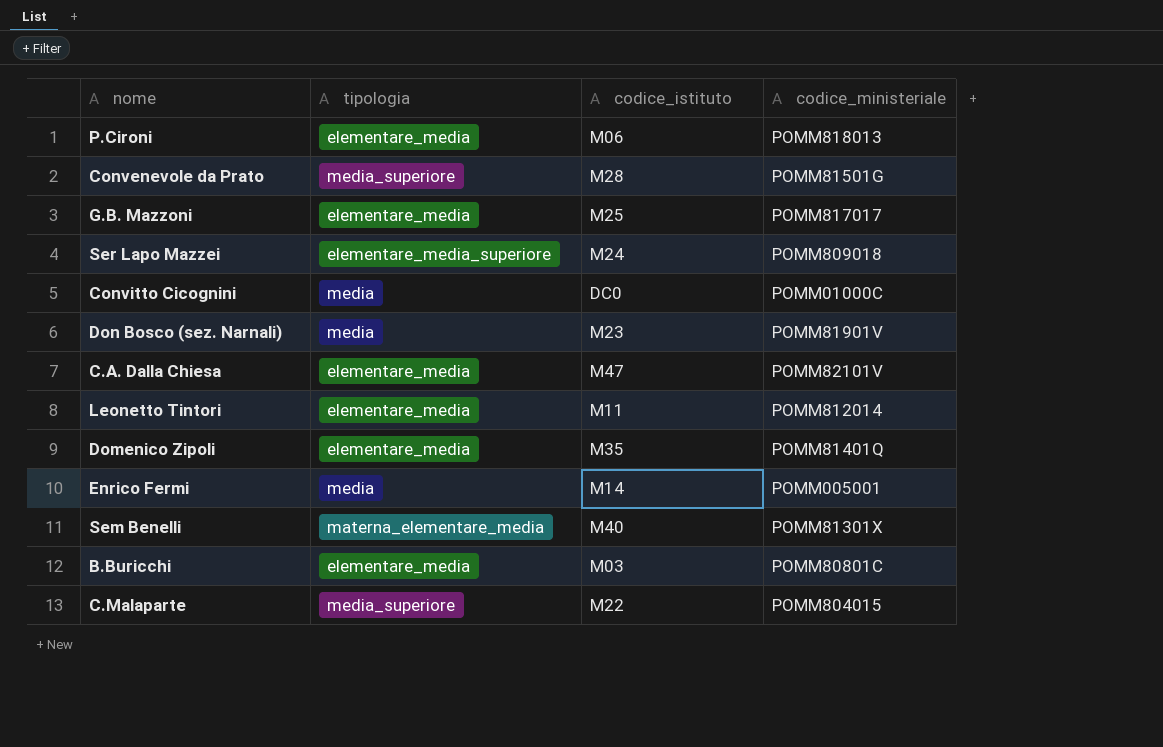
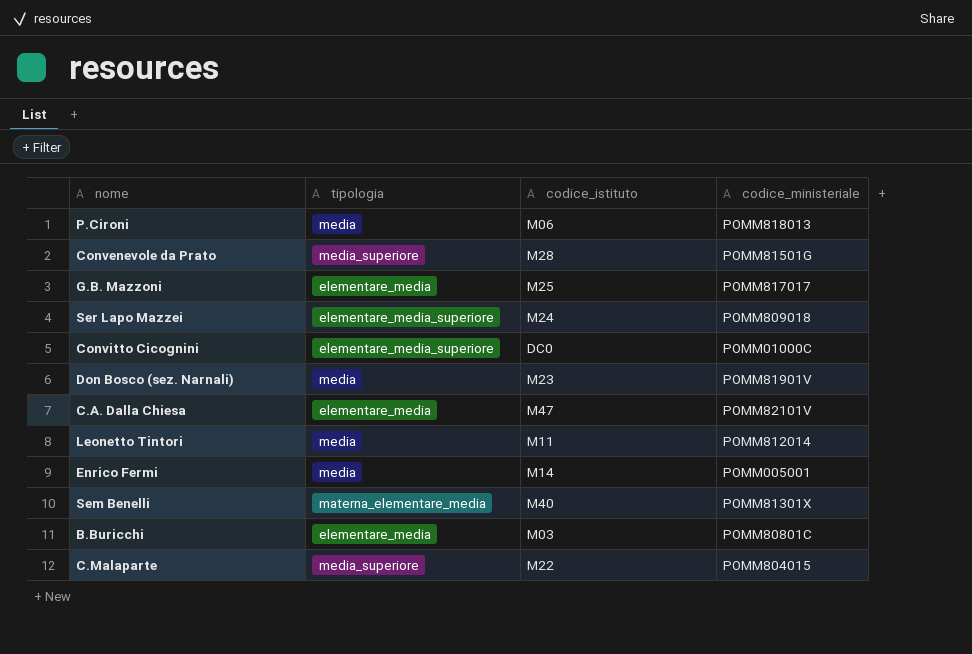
row Domenico Zipoli: elementare_media | M35 | POMM81401Q -> none
P.Cironi | tipologia: elementare_media -> media
Convitto Cicognini | tipologia: media -> elementare_media_superiore
Leonetto Tintori | tipologia: elementare_media -> media

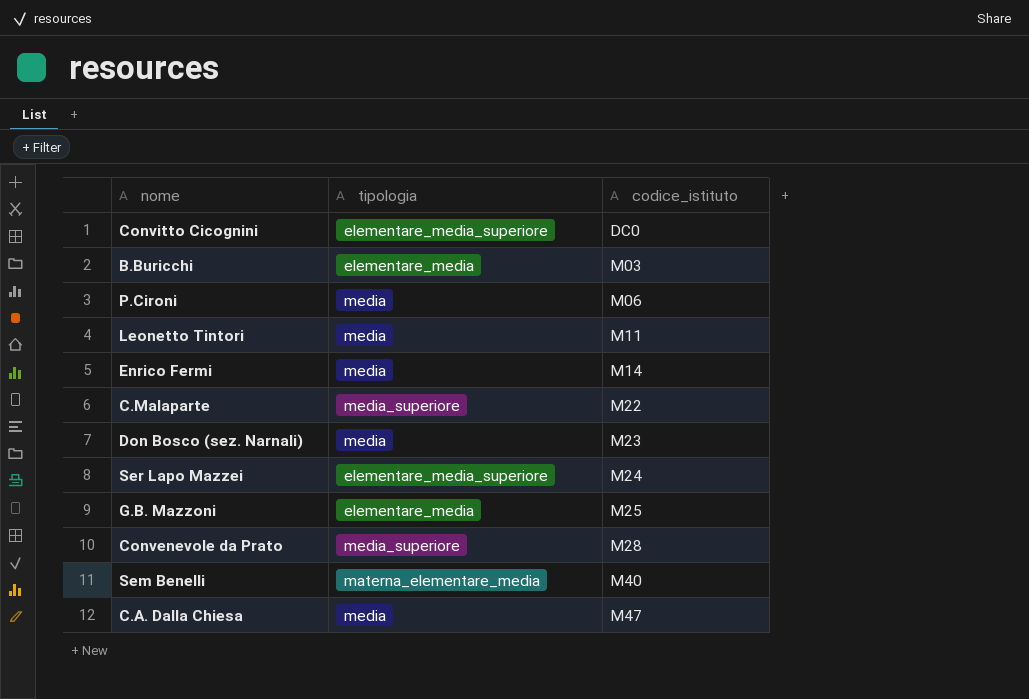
row order: none -> codice_istituto ascending
column codice_ministeriale | position: 4 -> none
C.A. Dalla Chiesa | tipologia: elementare_media -> media

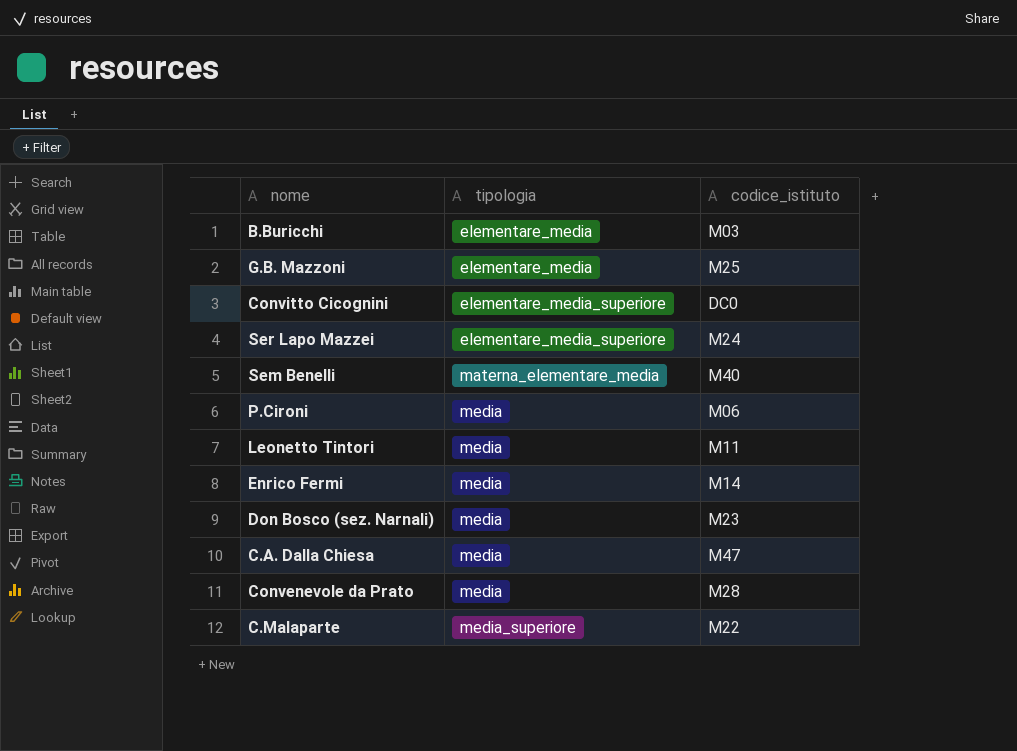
row order: codice_istituto ascending -> tipologia ascending
Convenevole da Prato | tipologia: media_superiore -> media

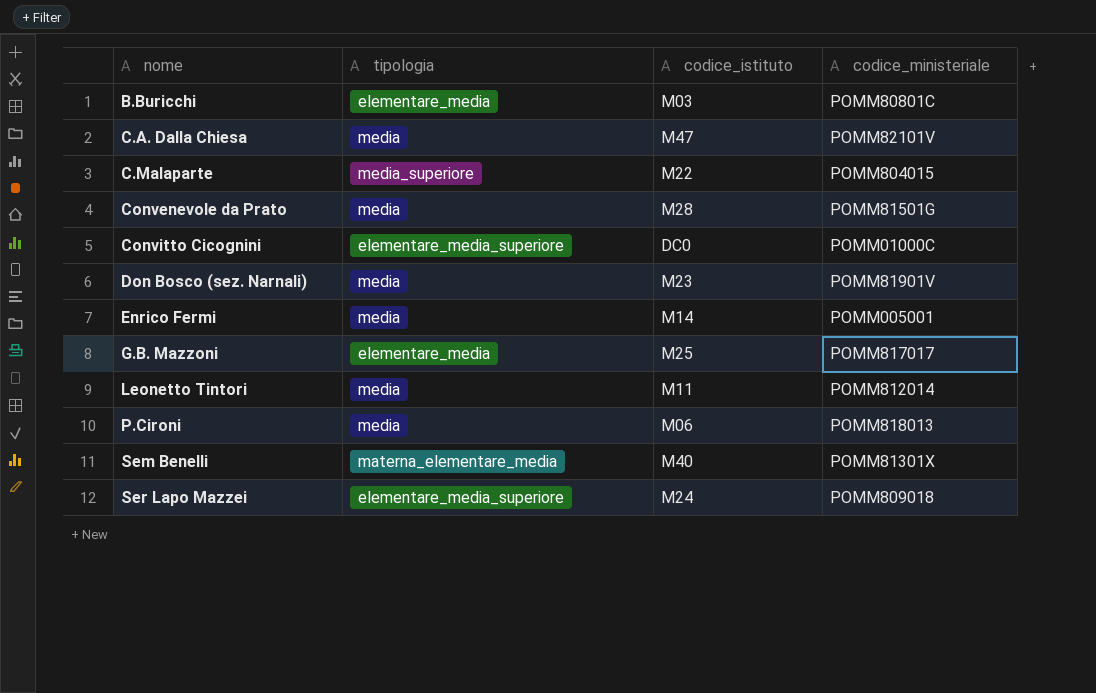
row order: tipologia ascending -> nome ascending
column codice_ministeriale | position: none -> 4

